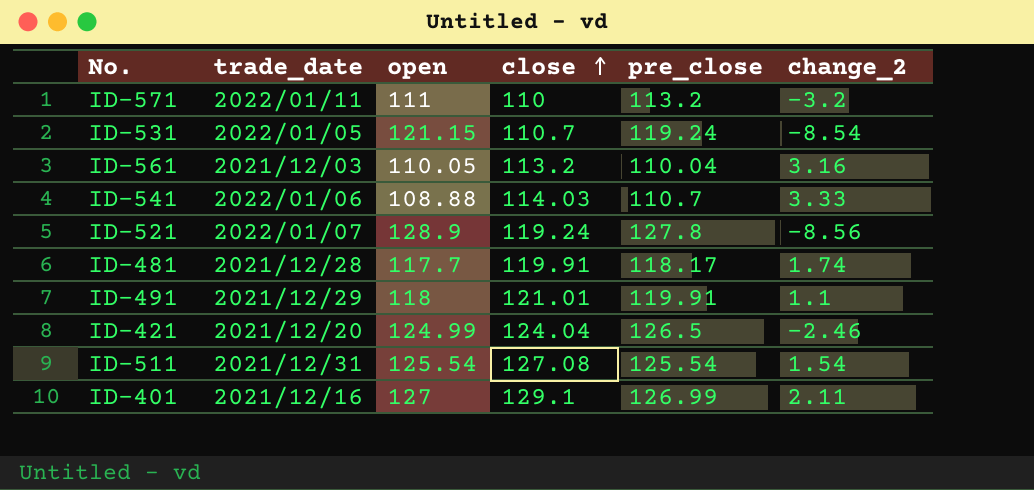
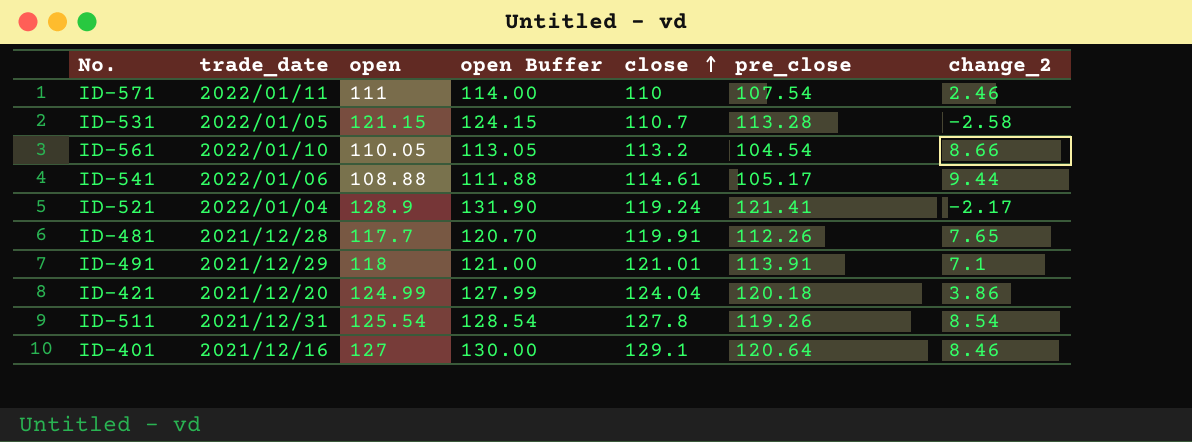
column open Buffer | formula: none -> [open] + 3
ID-571 | pre_close: 113.2 -> 107.54
ID-571 | change_2: -3.2 -> 2.46
ID-531 | pre_close: 119.24 -> 113.28
ID-531 | change_2: -8.54 -> -2.58
ID-561 | trade_date: 2021/12/03 -> 2022/01/10
ID-561 | pre_close: 110.04 -> 104.54
ID-561 | change_2: 3.16 -> 8.66
ID-541 | close: 114.03 -> 114.61
ID-541 | pre_close: 110.7 -> 105.17
ID-541 | change_2: 3.33 -> 9.44
ID-521 | trade_date: 2022/01/07 -> 2022/01/04
ID-521 | pre_close: 127.8 -> 121.41
ID-521 | change_2: -8.56 -> -2.17
ID-481 | pre_close: 118.17 -> 112.26
ID-481 | change_2: 1.74 -> 7.65
ID-491 | pre_close: 119.91 -> 113.91
ID-491 | change_2: 1.1 -> 7.1
ID-421 | pre_close: 126.5 -> 120.18
ID-421 | change_2: -2.46 -> 3.86
ID-511 | close: 127.08 -> 127.8
ID-511 | pre_close: 125.54 -> 119.26
ID-511 | change_2: 1.54 -> 8.54
ID-401 | pre_close: 126.99 -> 120.64
ID-401 | change_2: 2.11 -> 8.46

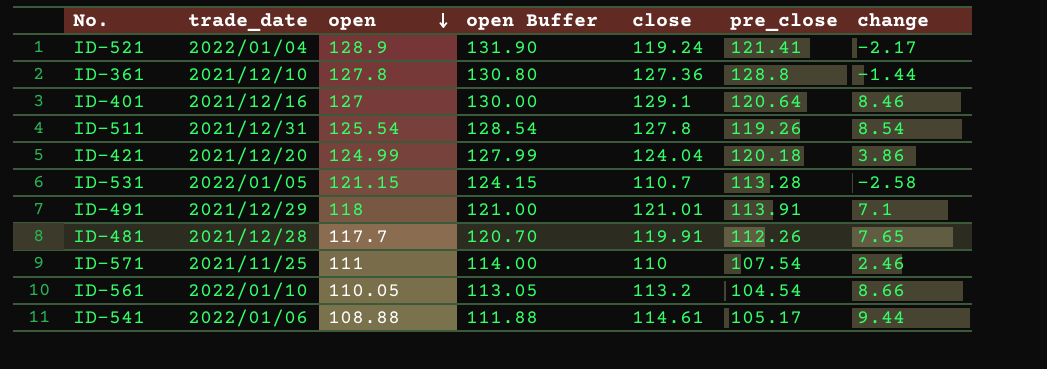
row order: close ascending -> open descending
column name: change_2 -> change
row ID-361: none -> 2021/12/10 | 127.8 | 130.80 | 127.36 | 128.8 | -1.44
ID-571 | trade_date: 2022/01/11 -> 2021/11/25

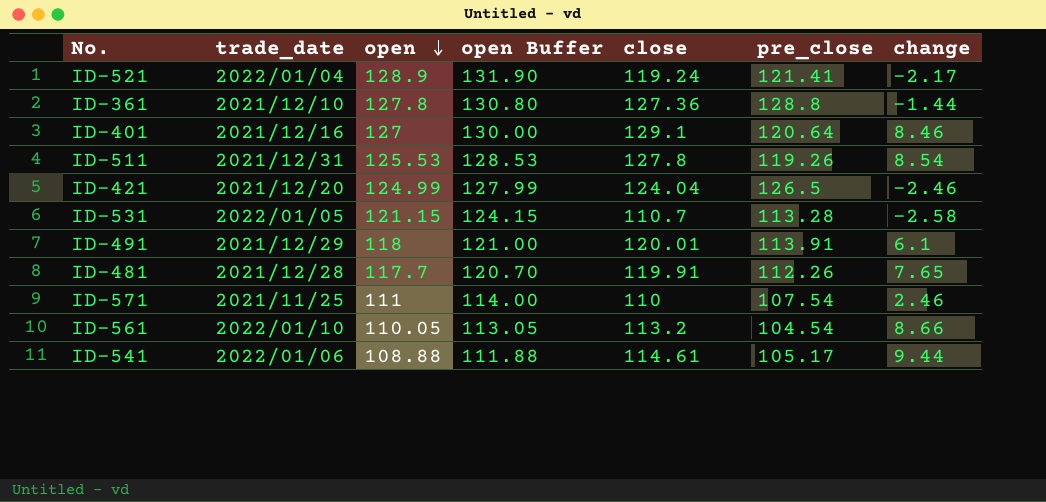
ID-511 | open: 125.54 -> 125.53
ID-511 | open Buffer: 128.54 -> 128.53
ID-421 | pre_close: 120.18 -> 126.5
ID-421 | change: 3.86 -> -2.46
ID-491 | close: 121.01 -> 120.01
ID-491 | change: 7.1 -> 6.1

